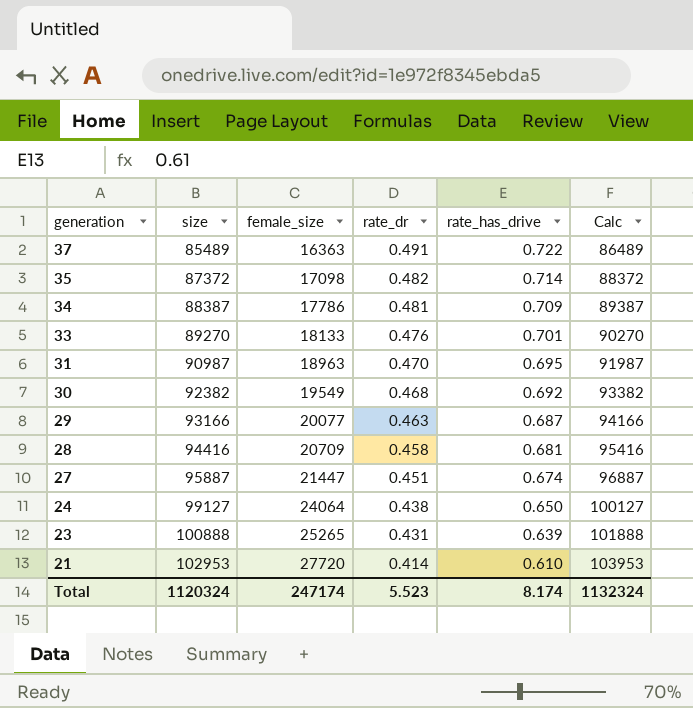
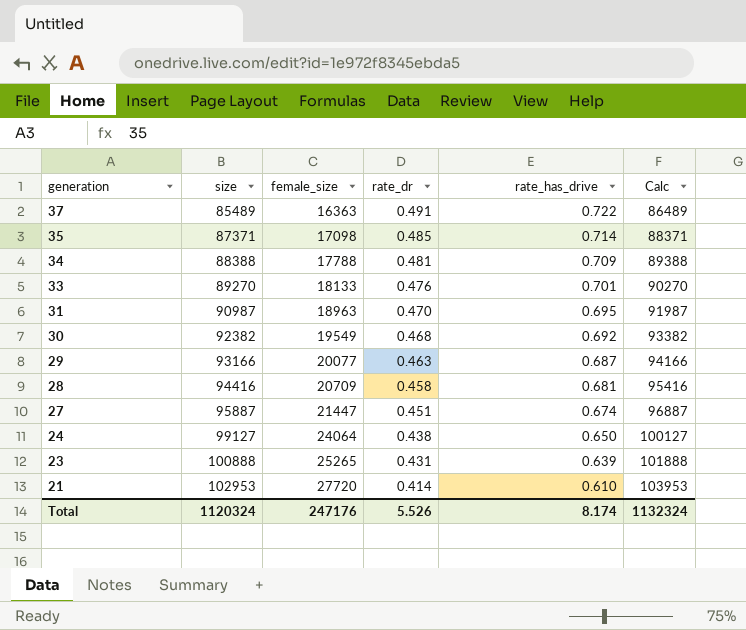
35 | size: 87372 -> 87371
35 | rate_dr: 0.482 -> 0.485
35 | Calc: 88372 -> 88371
34 | size: 88387 -> 88388
34 | female_size: 17786 -> 17788
34 | Calc: 89387 -> 89388
Total | female_size: 247174 -> 247176
Total | rate_dr: 5.523 -> 5.526

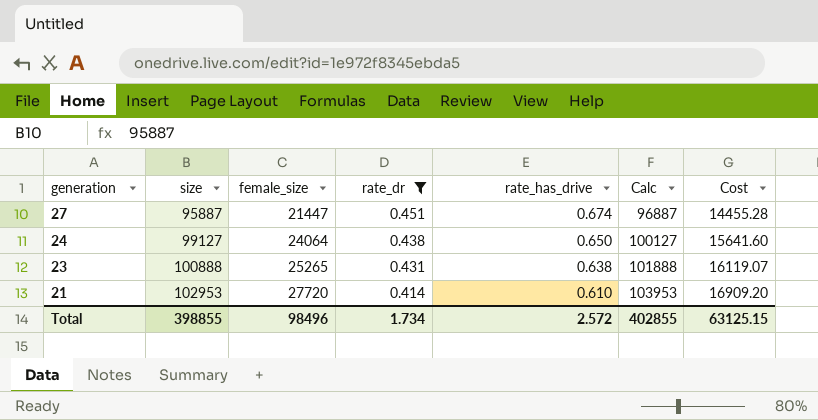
filter: none -> rate_dr <= 0.451
column Cost | formula: none -> [female_size] * [rate_has_drive]
23 | rate_has_drive: 0.639 -> 0.638
Total | size: 1120324 -> 398855
Total | female_size: 247176 -> 98496
Total | rate_dr: 5.526 -> 1.734
Total | rate_has_drive: 8.174 -> 2.572
Total | Calc: 1132324 -> 402855

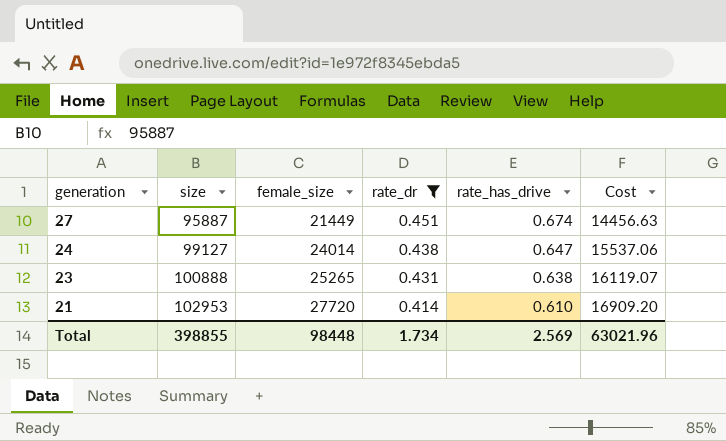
column Calc | formula: [size] + 1000 -> none
27 | female_size: 21447 -> 21449
27 | Cost: 14455.28 -> 14456.63
24 | female_size: 24064 -> 24014
24 | rate_has_drive: 0.650 -> 0.647
24 | Cost: 15641.60 -> 15537.06
Total | female_size: 98496 -> 98448
Total | rate_has_drive: 2.572 -> 2.569
Total | Cost: 63125.15 -> 63021.96

